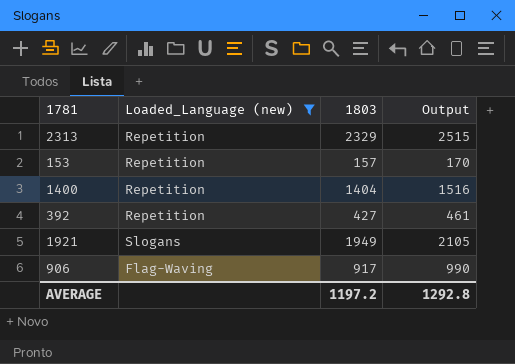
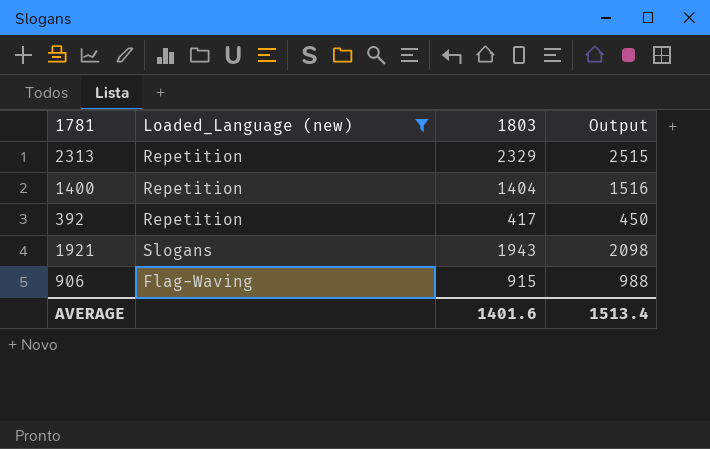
row 153: Repetition | 157 | 170 -> none
392 | 1803: 427 -> 417
392 | Output: 461 -> 450
1921 | 1803: 1949 -> 1943
1921 | Output: 2105 -> 2098
906 | 1803: 917 -> 915
906 | Output: 990 -> 988
AVERAGE | 1803: 1197.2 -> 1401.6
AVERAGE | Output: 1292.8 -> 1513.4

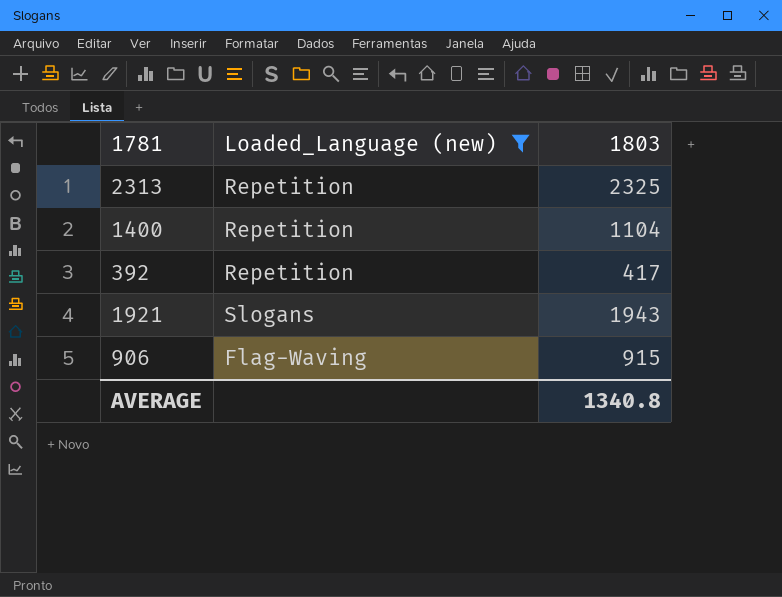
column Output | formula: [1803] * 1.08 -> none
2313 | 1803: 2329 -> 2325
1400 | 1803: 1404 -> 1104
AVERAGE | 1803: 1401.6 -> 1340.8

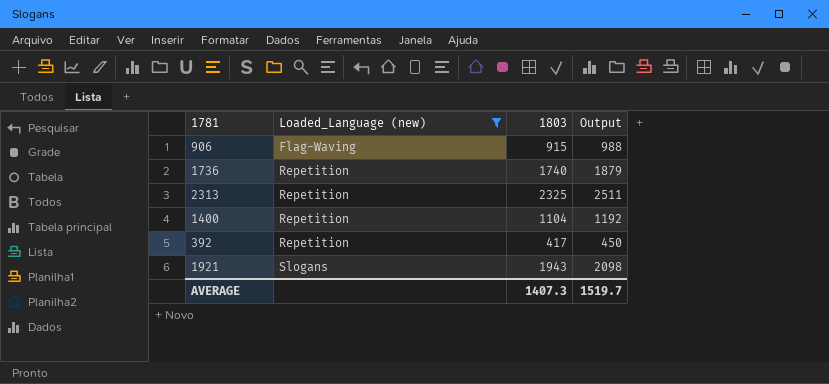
row order: none -> Loaded_Language (new) ascending
column Output | formula: none -> [1803] * 1.08
row 1736: none -> Repetition | 1740 | 1879
AVERAGE | 1803: 1340.8 -> 1407.3

